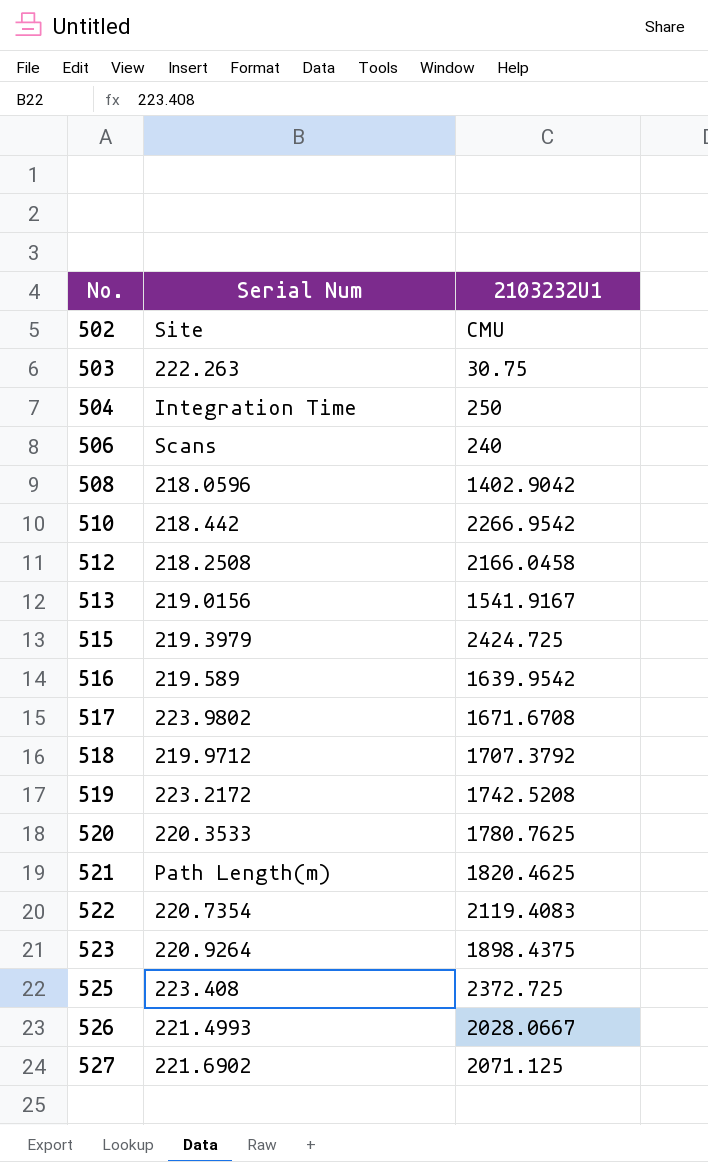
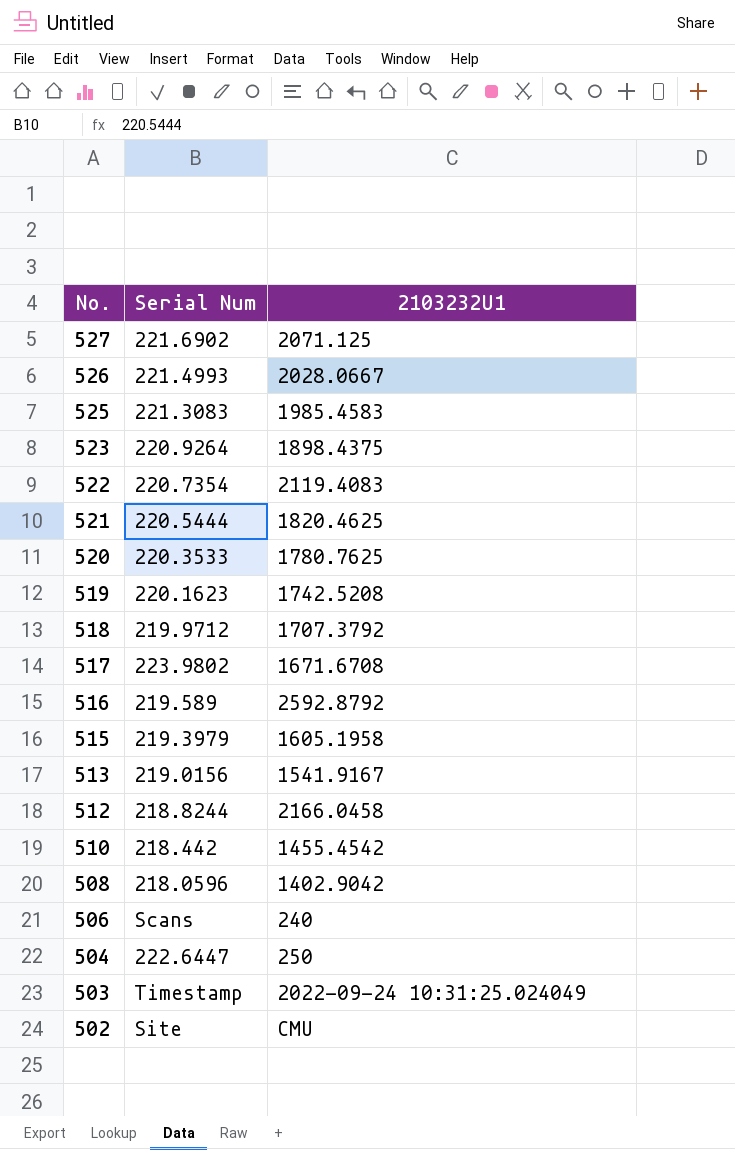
row order: No. ascending -> No. descending
525 | Serial Num: 223.408 -> 221.3083
525 | 2103232U1: 2372.725 -> 1985.4583
521 | Serial Num: Path Length(m) -> 220.5444
519 | Serial Num: 223.2172 -> 220.1623
516 | 2103232U1: 1639.9542 -> 2592.8792
515 | 2103232U1: 2424.725 -> 1605.1958
512 | Serial Num: 218.2508 -> 218.8244
510 | 2103232U1: 2266.9542 -> 1455.4542
504 | Serial Num: Integration Time -> 222.6447
503 | Serial Num: 222.263 -> Timestamp
503 | 2103232U1: 30.75 -> 2022-09-24 10:31:25.024049

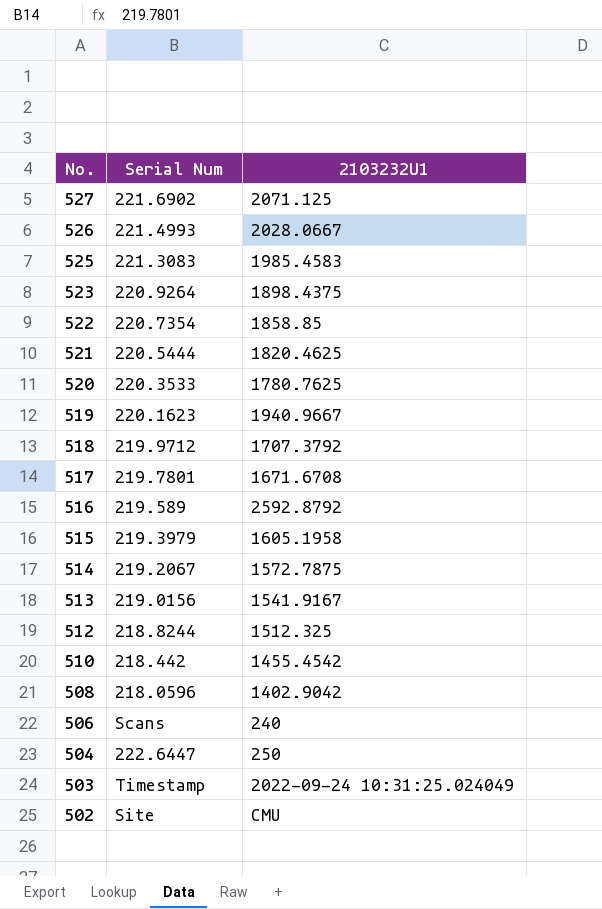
522 | 2103232U1: 2119.4083 -> 1858.85
519 | 2103232U1: 1742.5208 -> 1940.9667
517 | Serial Num: 223.9802 -> 219.7801
row 514: none -> 219.2067 | 1572.7875
512 | 2103232U1: 2166.0458 -> 1512.325

